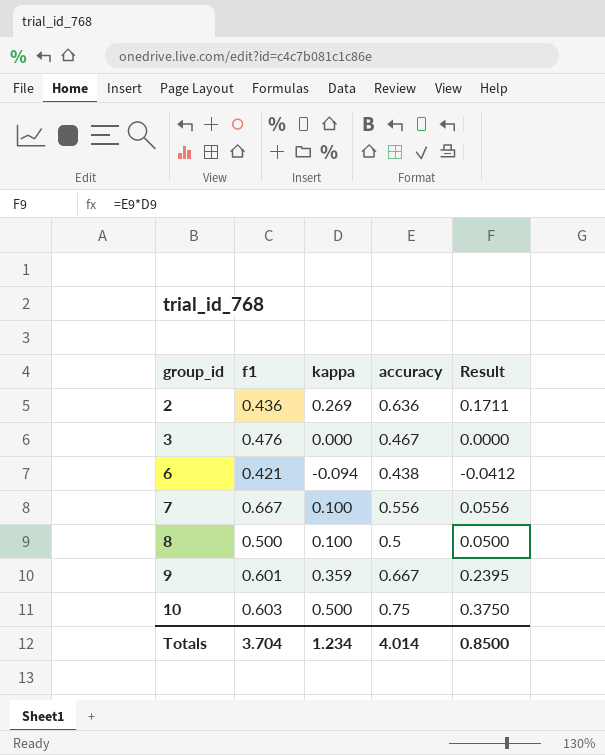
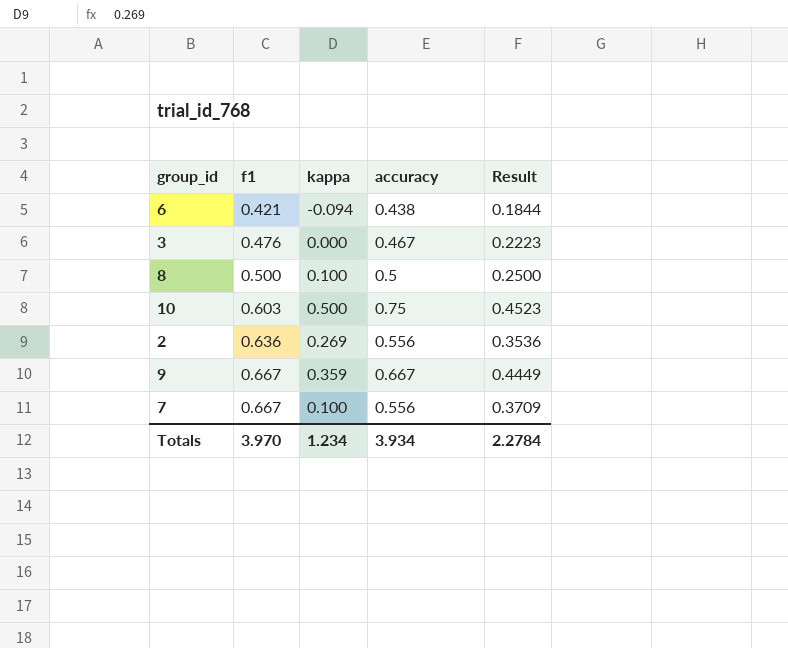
row order: group_id ascending -> f1 ascending
column Result | formula: [kappa] * [accuracy] -> [f1] * [accuracy]
2 | f1: 0.436 -> 0.636
2 | accuracy: 0.636 -> 0.556
9 | f1: 0.601 -> 0.667
Totals | f1: 3.704 -> 3.970
Totals | accuracy: 4.014 -> 3.934
Totals | Result: 0.8500 -> 2.2784

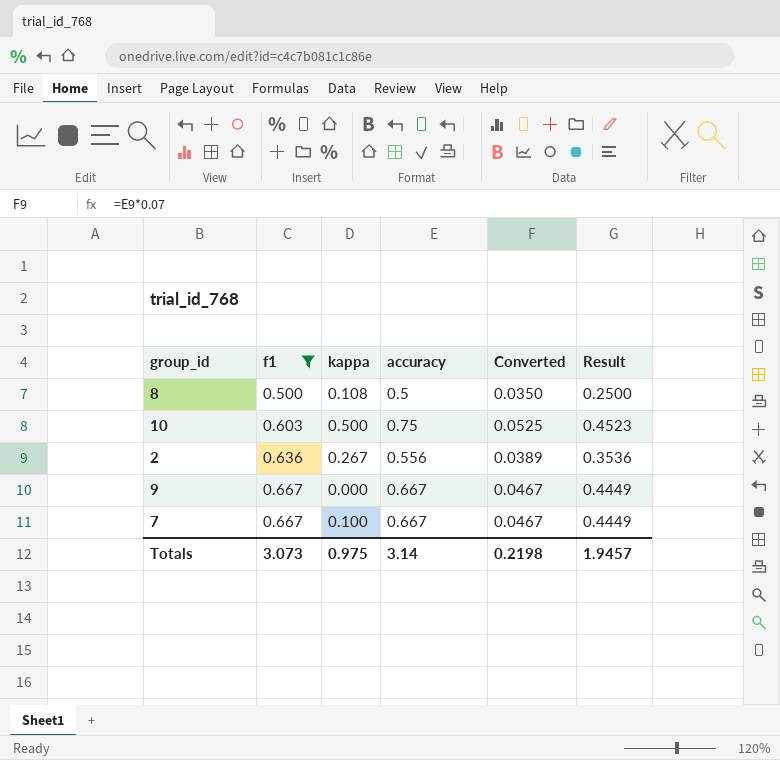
filter: none -> f1 >= 0.500
column Converted | formula: none -> [accuracy] * 0.07
8 | kappa: 0.100 -> 0.108
2 | kappa: 0.269 -> 0.267
9 | kappa: 0.359 -> 0.000
7 | accuracy: 0.556 -> 0.667
7 | Result: 0.3709 -> 0.4449
Totals | f1: 3.970 -> 3.073
Totals | kappa: 1.234 -> 0.975
Totals | accuracy: 3.934 -> 3.14
Totals | Result: 2.2784 -> 1.9457

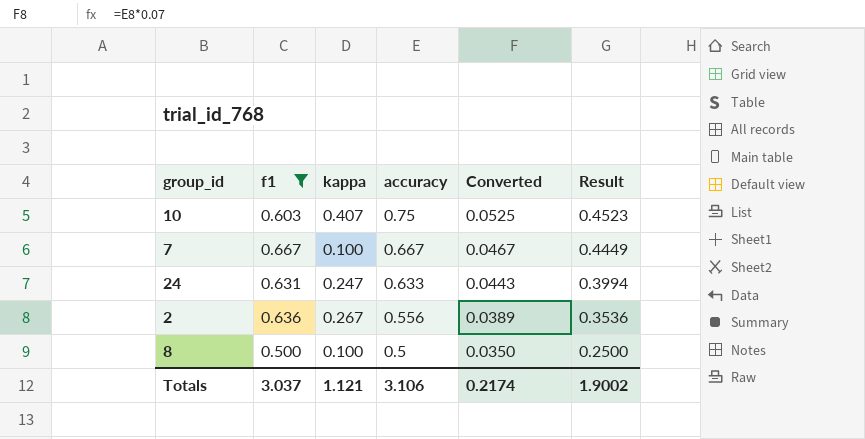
row order: f1 ascending -> accuracy descending
row 9: 0.667 | 0.000 | 0.667 | 0.0467 | 0.4449 -> none
10 | kappa: 0.500 -> 0.407
row 24: none -> 0.631 | 0.247 | 0.633 | 0.0443 | 0.3994
8 | kappa: 0.108 -> 0.100
Totals | f1: 3.073 -> 3.037
Totals | kappa: 0.975 -> 1.121
Totals | accuracy: 3.14 -> 3.106
Totals | Converted: 0.2198 -> 0.2174
Totals | Result: 1.9457 -> 1.9002

